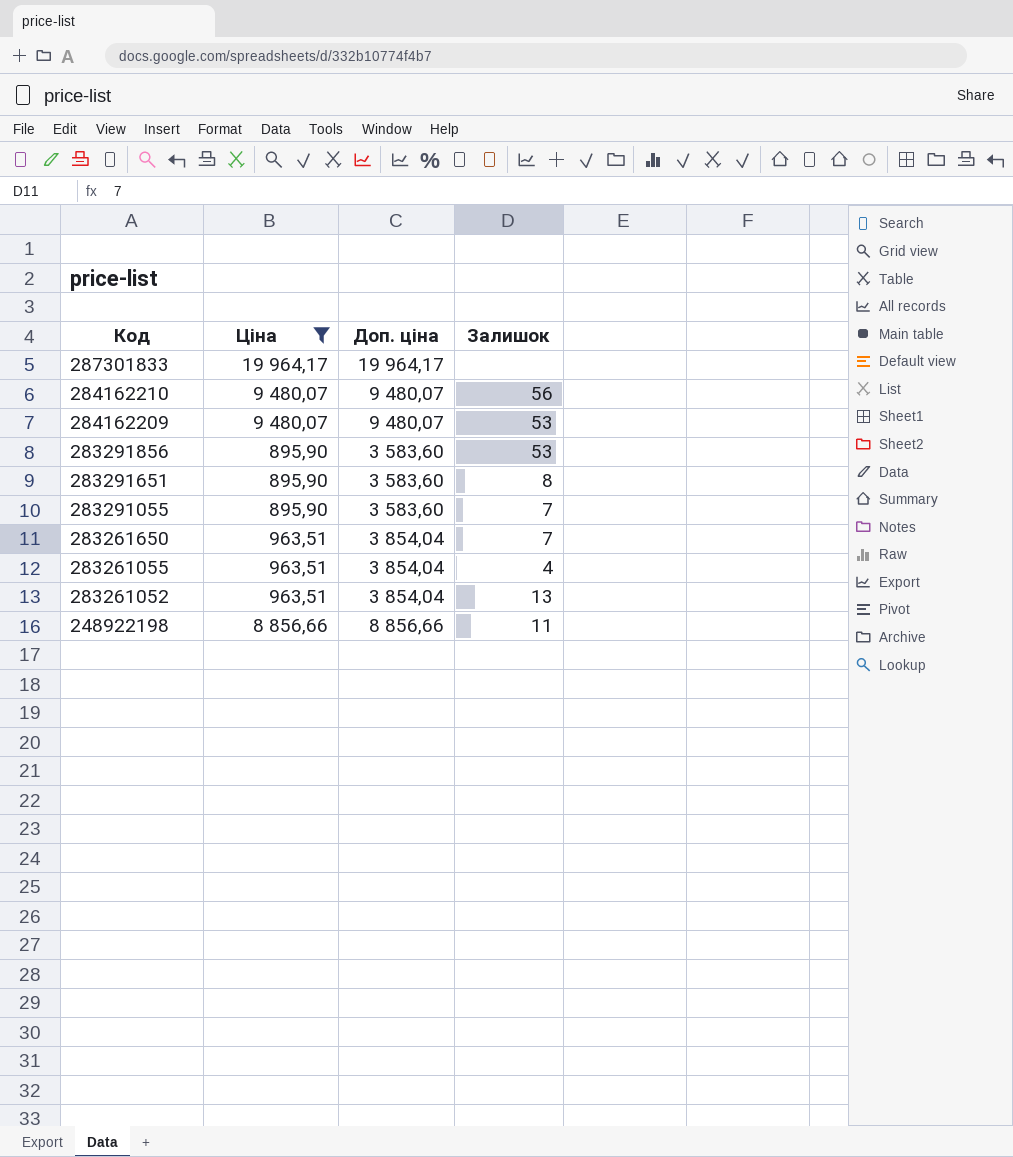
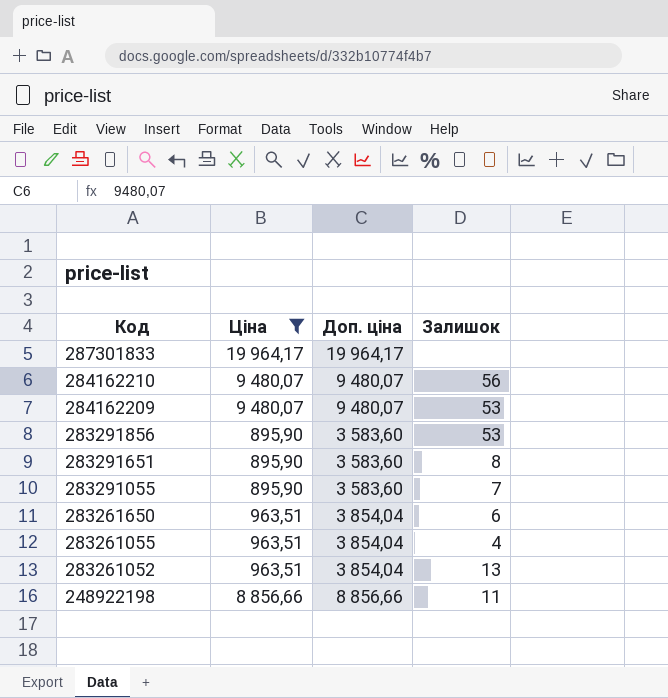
283261650 | Залишок: 7 -> 6

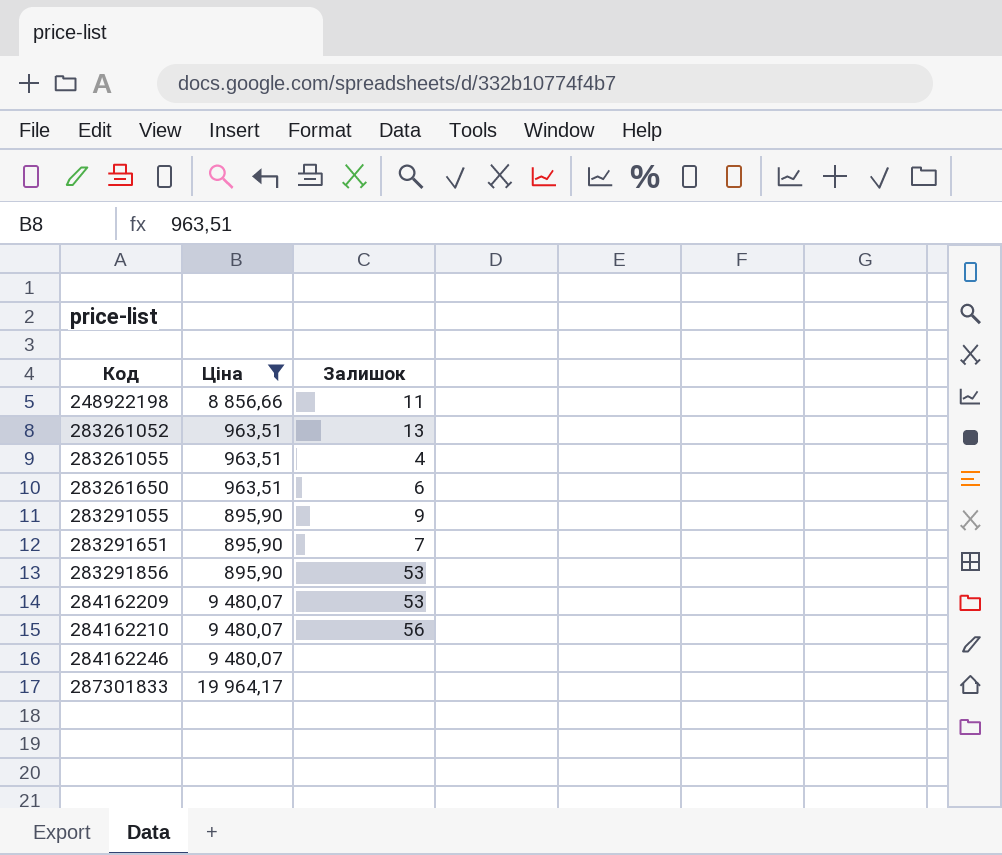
row order: Код descending -> Код ascending
column Доп. ціна | position: 3 -> none
283291055 | Залишок: 7 -> 9
283291651 | Залишок: 8 -> 7
row 284162246: none -> 9 480,07 | none

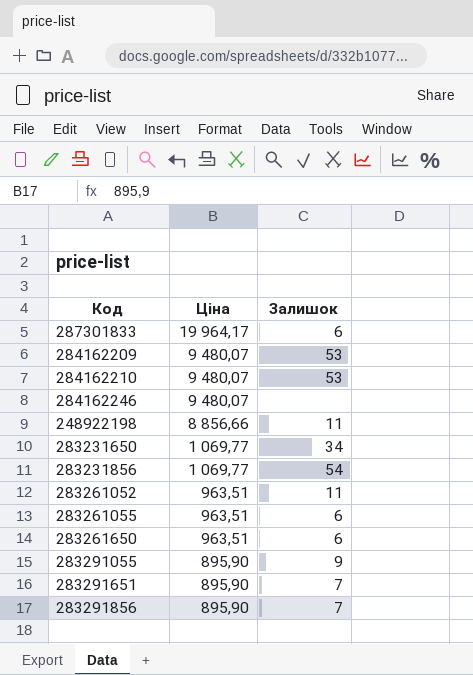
filter: Ціна != 1 069,77 -> none
row order: Код ascending -> Ціна descending
287301833 | Залишок: none -> 6
284162210 | Залишок: 56 -> 53
283261052 | Залишок: 13 -> 11
283261055 | Залишок: 4 -> 6
283291856 | Залишок: 53 -> 7

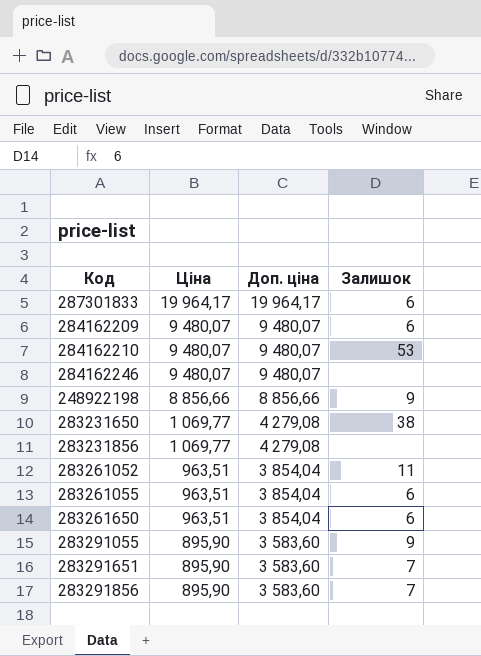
column Доп. ціна | position: none -> 3
284162209 | Залишок: 53 -> 6
248922198 | Залишок: 11 -> 9
283231650 | Залишок: 34 -> 38
283231856 | Залишок: 54 -> none

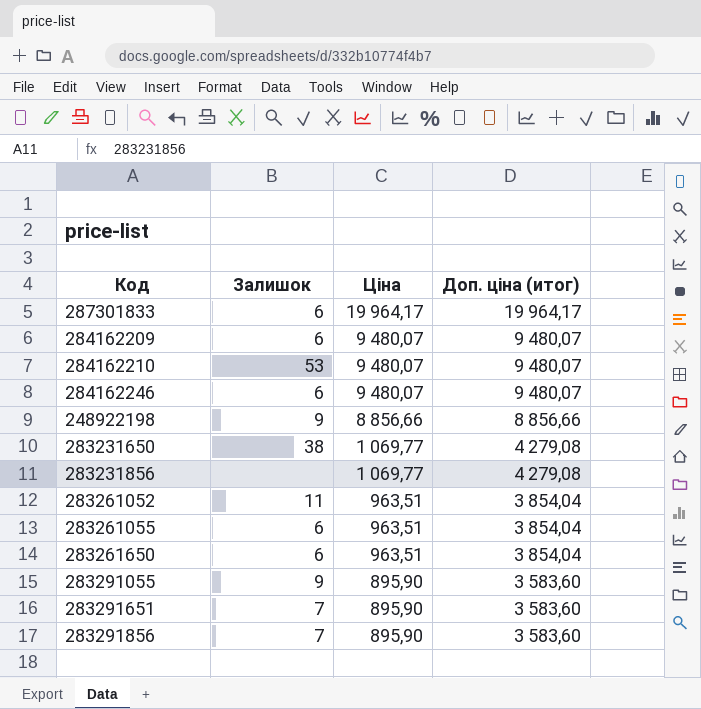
column Залишок | position: 4 -> 2
column name: Доп. ціна -> Доп. ціна (итог)
284162246 | Залишок: none -> 6

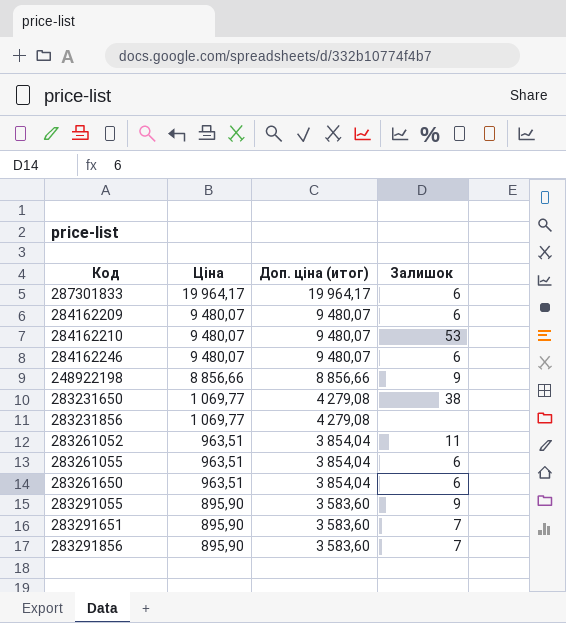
column Залишок | position: 2 -> 4

